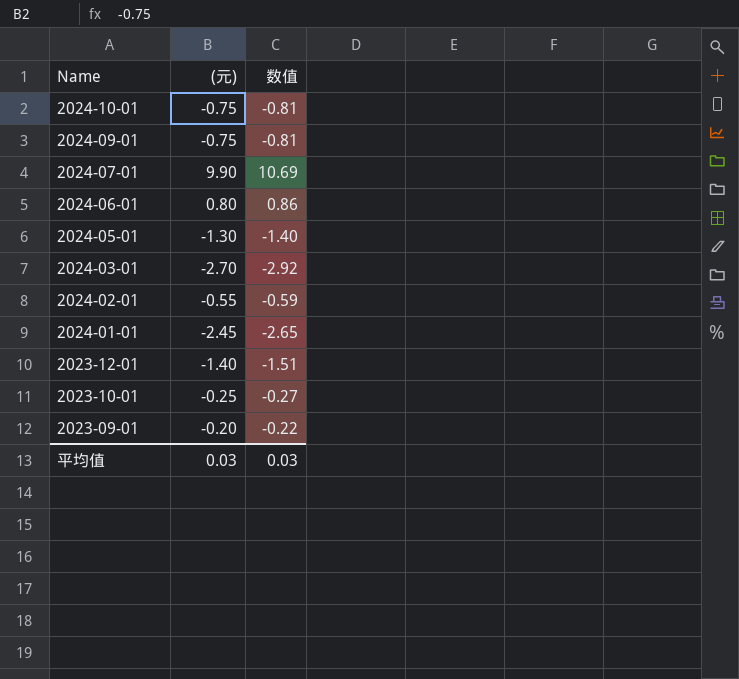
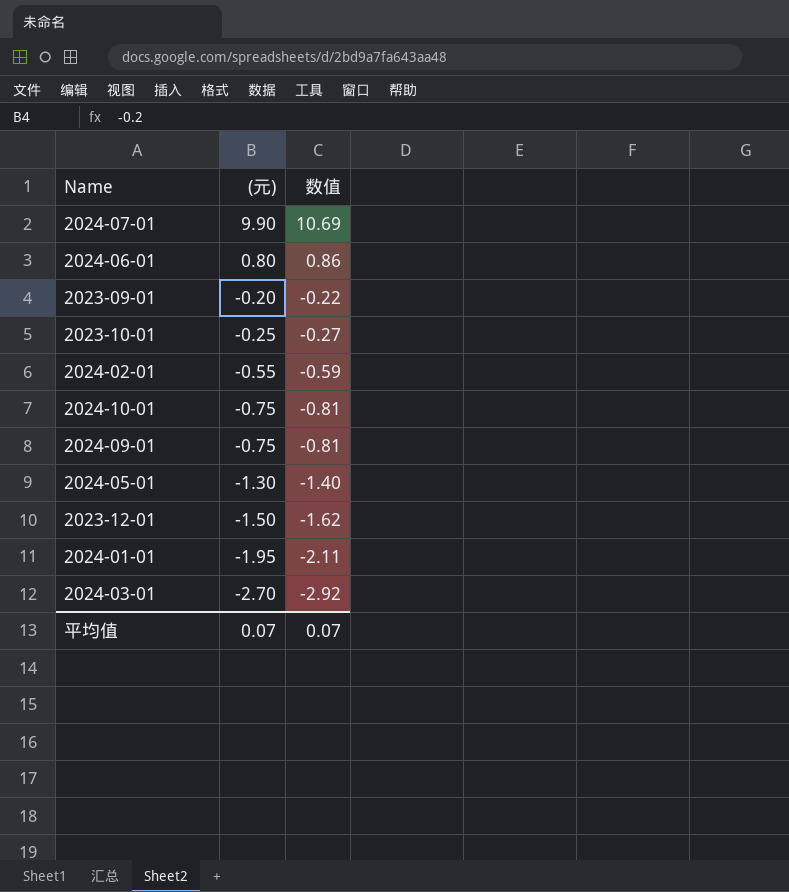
row order: Name descending -> (元) descending
2023-12-01 | (元): -1.40 -> -1.50
2023-12-01 | 数值: -1.51 -> -1.62
2024-01-01 | (元): -2.45 -> -1.95
2024-01-01 | 数值: -2.65 -> -2.11
平均值 | (元): 0.03 -> 0.07
平均值 | 数值: 0.03 -> 0.07

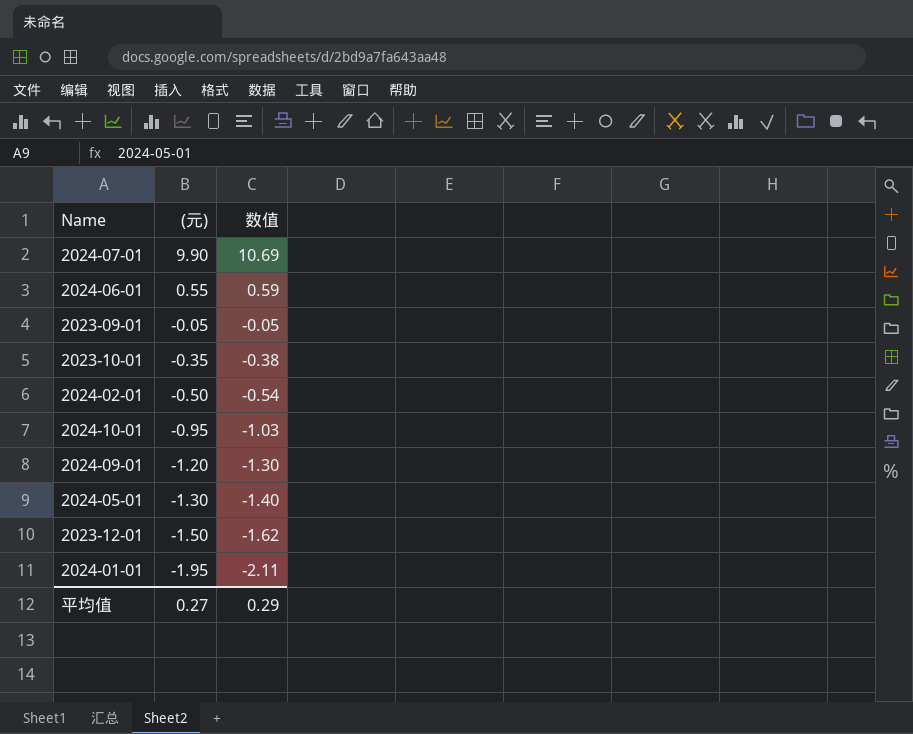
row 2024-03-01: -2.70 | -2.92 -> none
2024-06-01 | (元): 0.80 -> 0.55
2024-06-01 | 数值: 0.86 -> 0.59
2023-09-01 | (元): -0.20 -> -0.05
2023-09-01 | 数值: -0.22 -> -0.05
2023-10-01 | (元): -0.25 -> -0.35
2023-10-01 | 数值: -0.27 -> -0.38
2024-02-01 | (元): -0.55 -> -0.50
2024-02-01 | 数值: -0.59 -> -0.54
2024-10-01 | (元): -0.75 -> -0.95
2024-10-01 | 数值: -0.81 -> -1.03
2024-09-01 | (元): -0.75 -> -1.20
2024-09-01 | 数值: -0.81 -> -1.30
平均值 | (元): 0.07 -> 0.27
平均值 | 数值: 0.07 -> 0.29

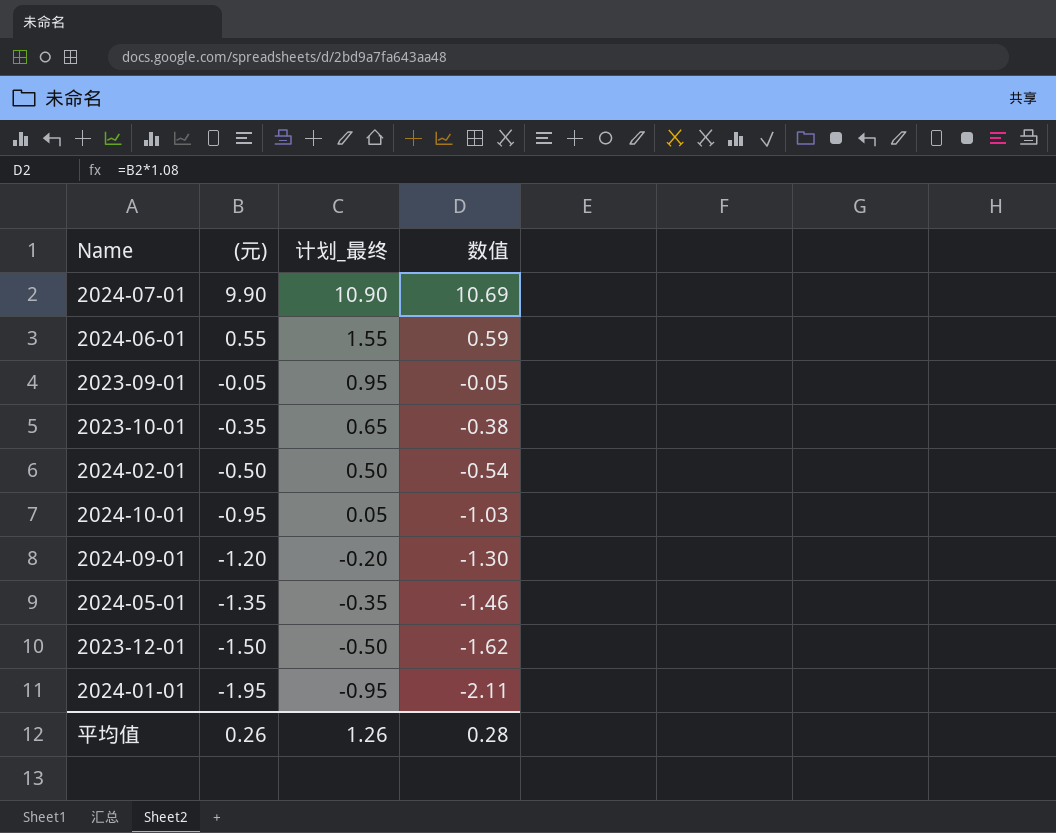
column 计划_最终 | formula: none -> [(元)] + 1
2024-05-01 | (元): -1.30 -> -1.35
2024-05-01 | 数值: -1.40 -> -1.46
平均值 | (元): 0.27 -> 0.26
平均值 | 数值: 0.29 -> 0.28

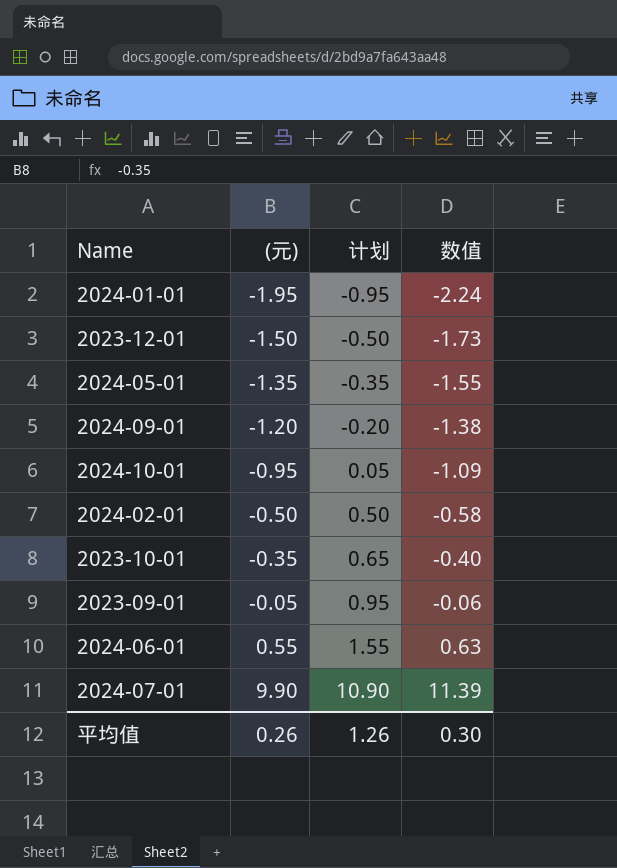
row order: (元) descending -> (元) ascending
column name: 计划_最终 -> 计划
column 数值 | formula: [(元)] * 1.08 -> [(元)] * 1.15
平均值 | 数值: 0.28 -> 0.30

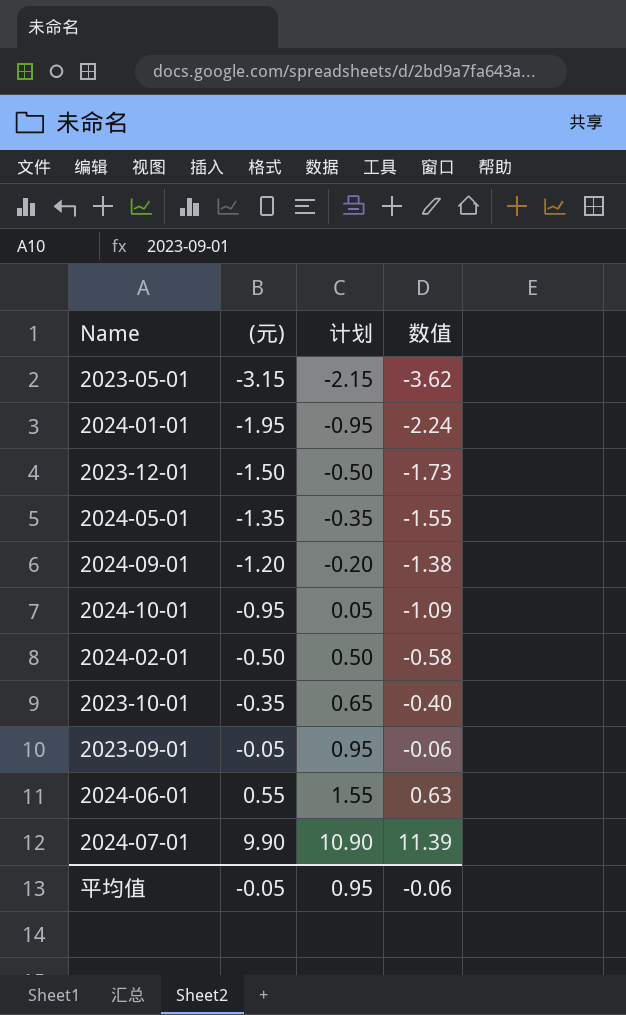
row 2023-05-01: none -> -3.15 | -2.15 | -3.62
平均值 | (元): 0.26 -> -0.05
平均值 | 计划: 1.26 -> 0.95
平均值 | 数值: 0.30 -> -0.06

